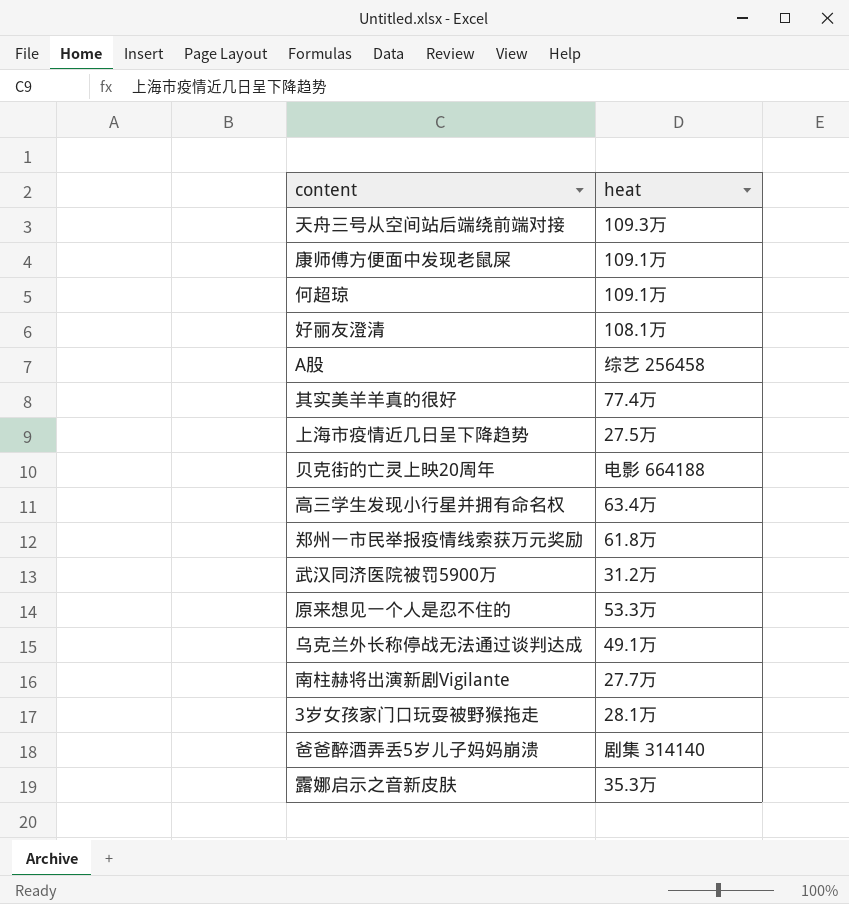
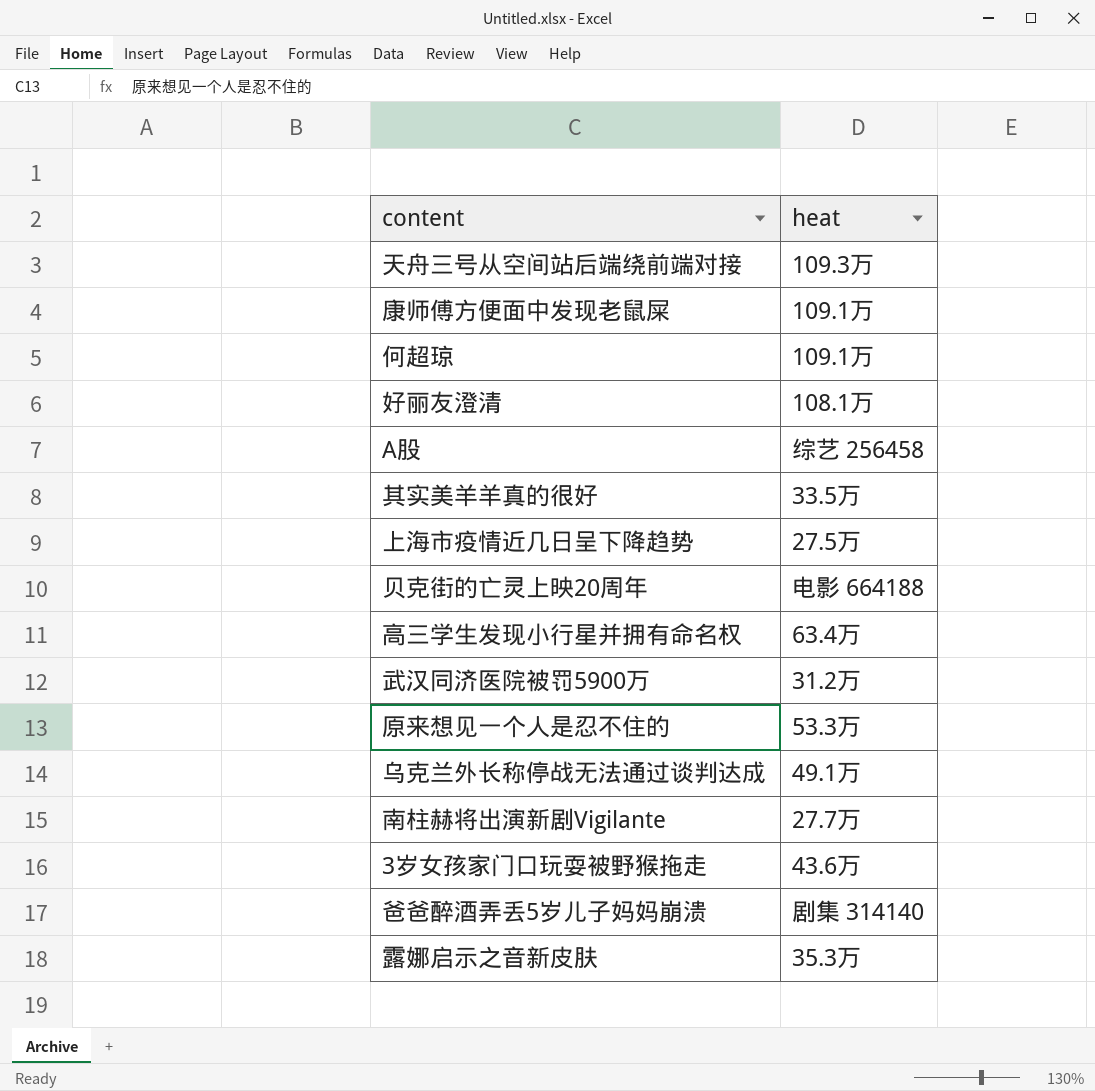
row 郑州一市民举报疫情线索获万元奖励: 61.8万 -> none
其实美羊羊真的很好 | heat: 77.4万 -> 33.5万
3岁女孩家门口玩耍被野猴拖走 | heat: 28.1万 -> 43.6万

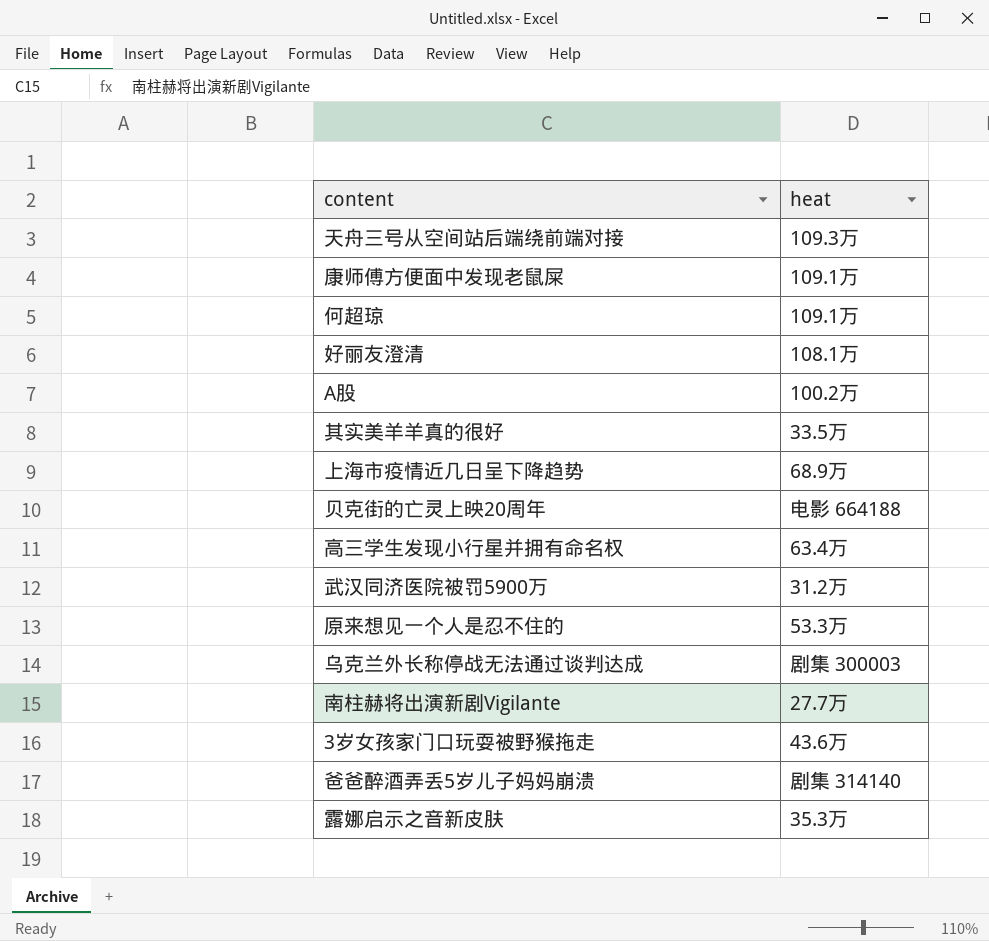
A股 | heat: 综艺 256458 -> 100.2万
上海市疫情近几日呈下降趋势 | heat: 27.5万 -> 68.9万
乌克兰外长称停战无法通过谈判达成 | heat: 49.1万 -> 剧集 300003

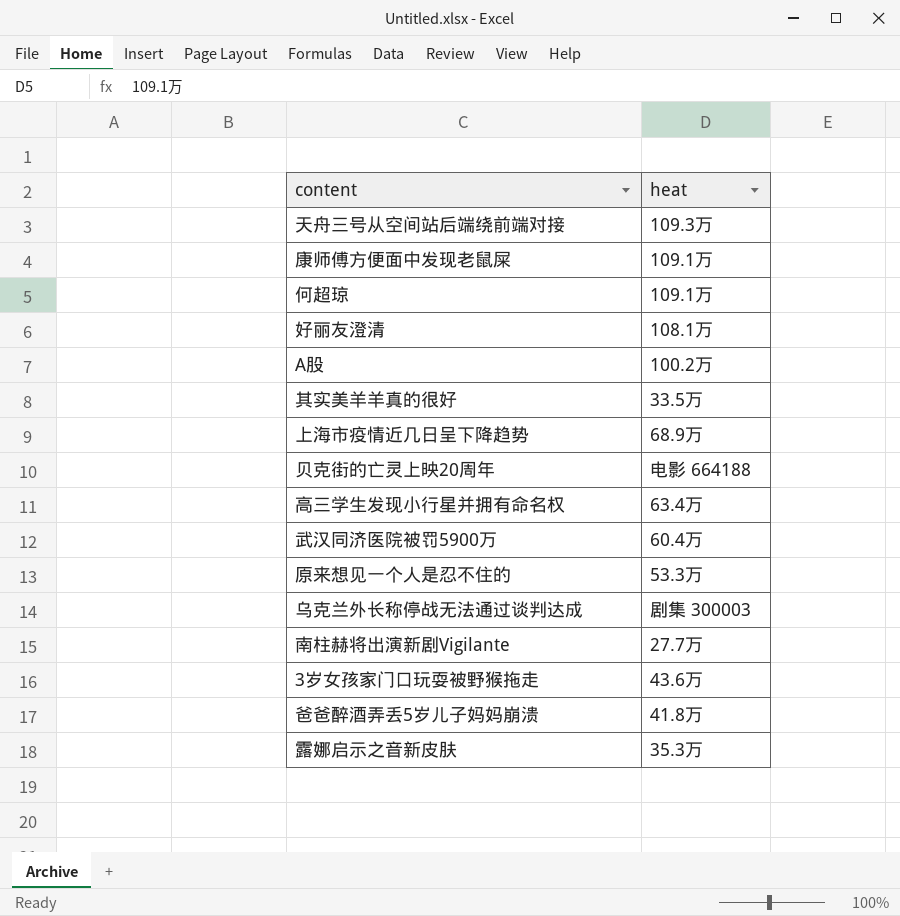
武汉同济医院被罚5900万 | heat: 31.2万 -> 60.4万
爸爸醉酒弄丢5岁儿子妈妈崩溃 | heat: 剧集 314140 -> 41.8万

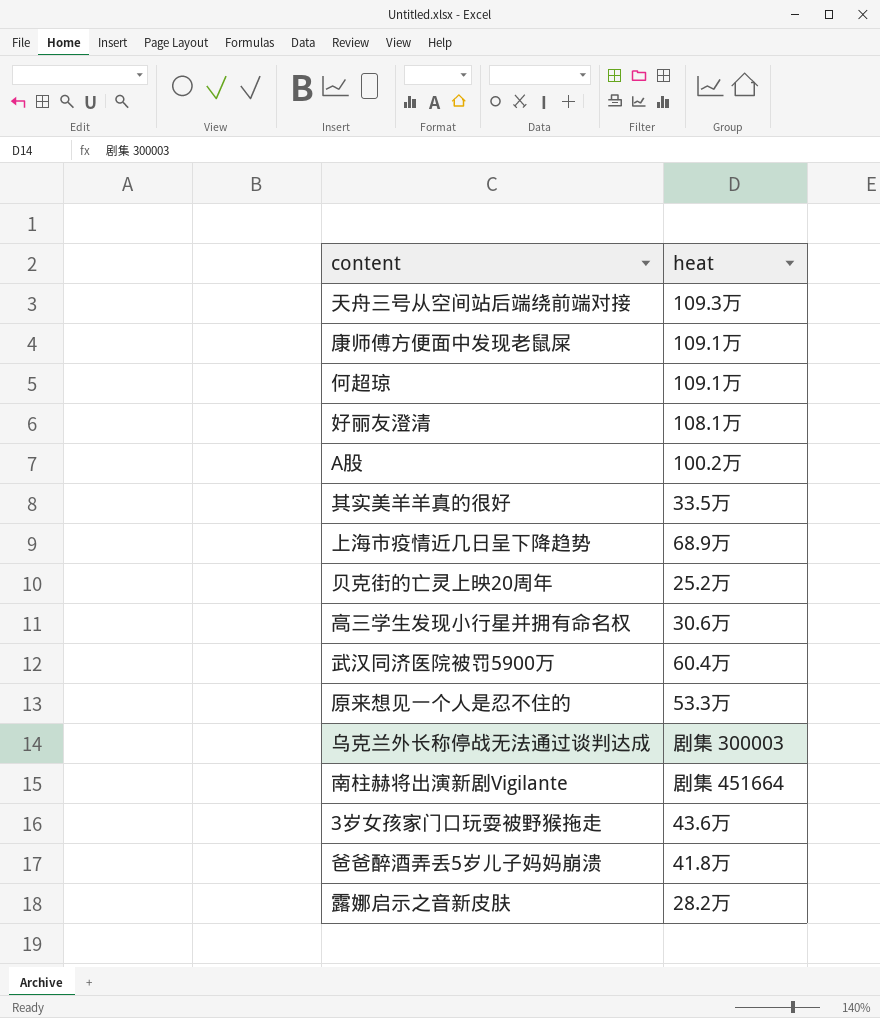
贝克街的亡灵上映20周年 | heat: 电影 664188 -> 25.2万
高三学生发现小行星并拥有命名权 | heat: 63.4万 -> 30.6万
南柱赫将出演新剧Vigilante | heat: 27.7万 -> 剧集 451664
露娜启示之音新皮肤 | heat: 35.3万 -> 28.2万

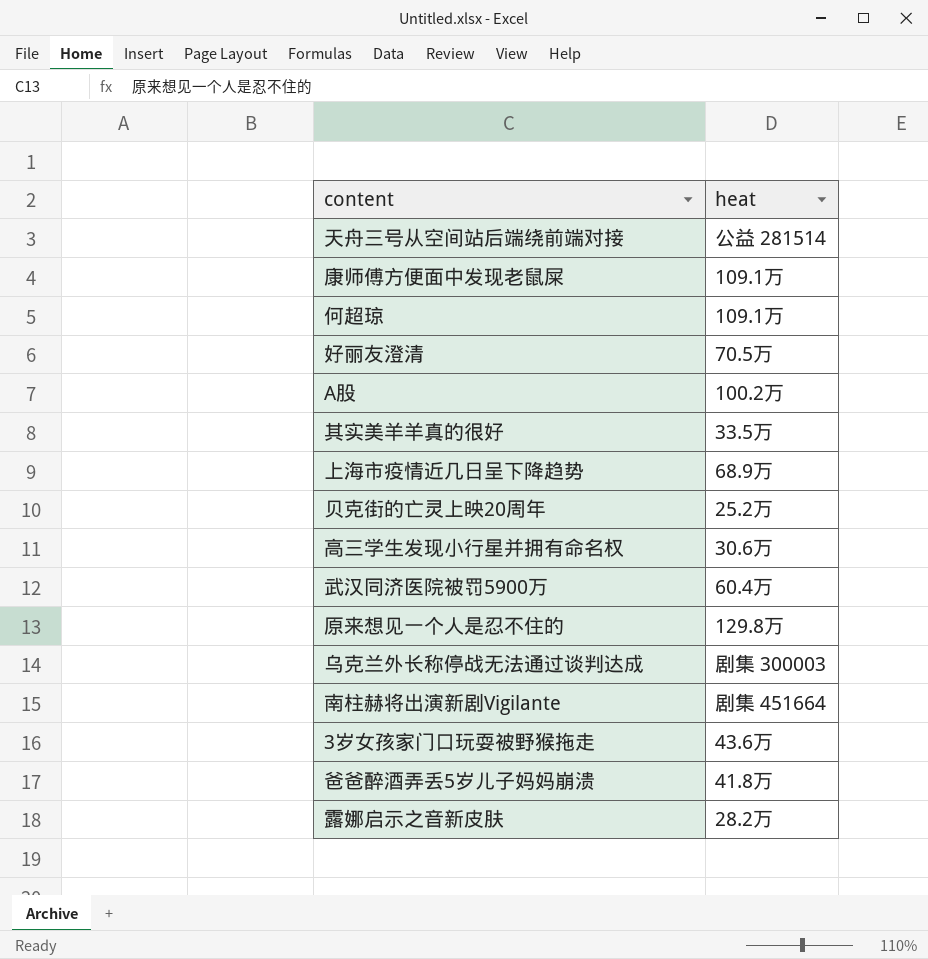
天舟三号从空间站后端绕前端对接 | heat: 109.3万 -> 公益 281514
好丽友澄清 | heat: 108.1万 -> 70.5万
原来想见一个人是忍不住的 | heat: 53.3万 -> 129.8万

